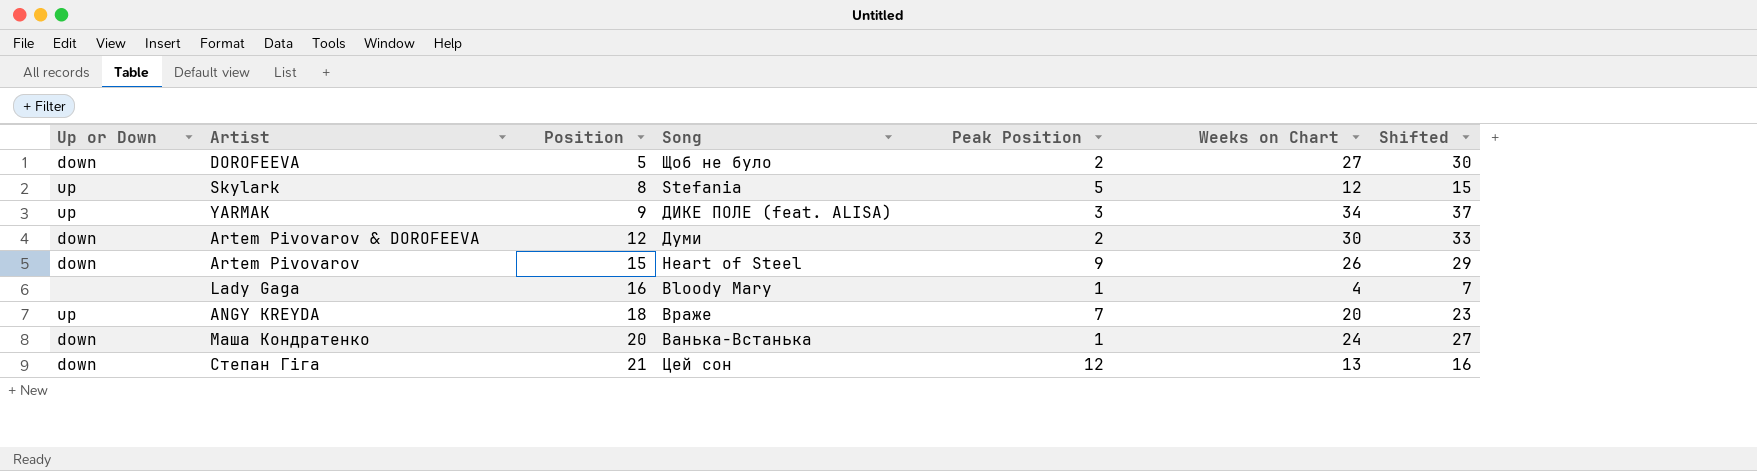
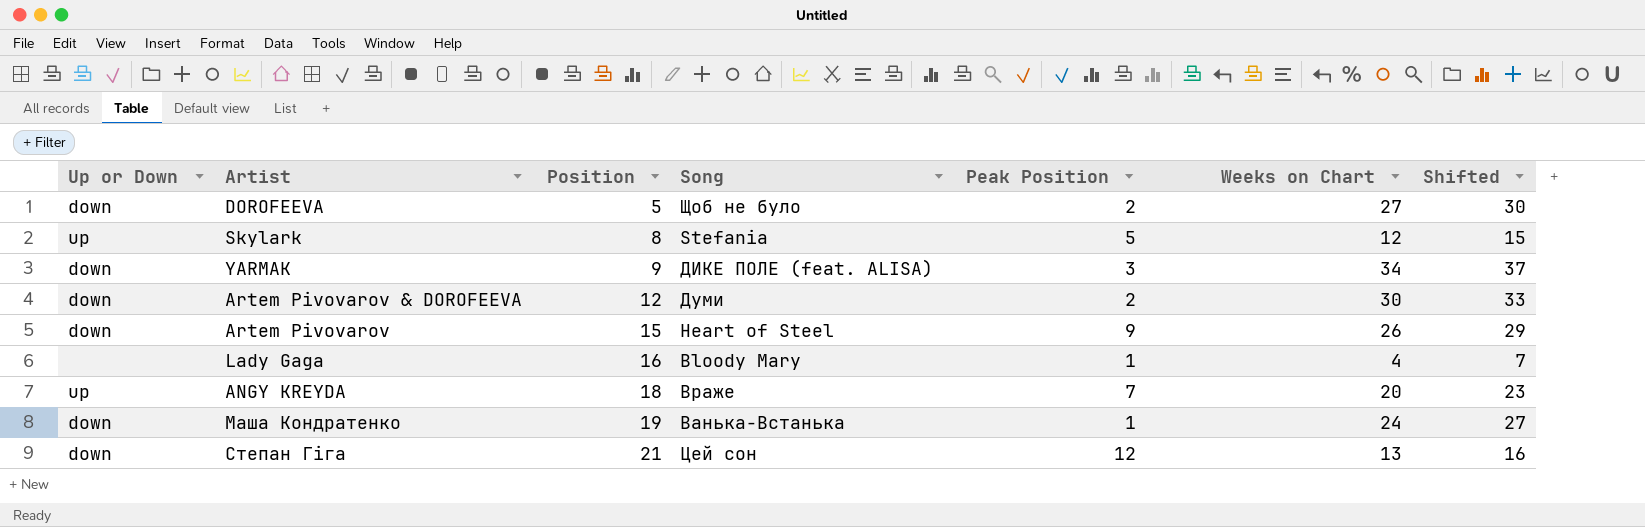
YARMAK | Up or Down: up -> down
Маша Кондратенко | Position: 20 -> 19

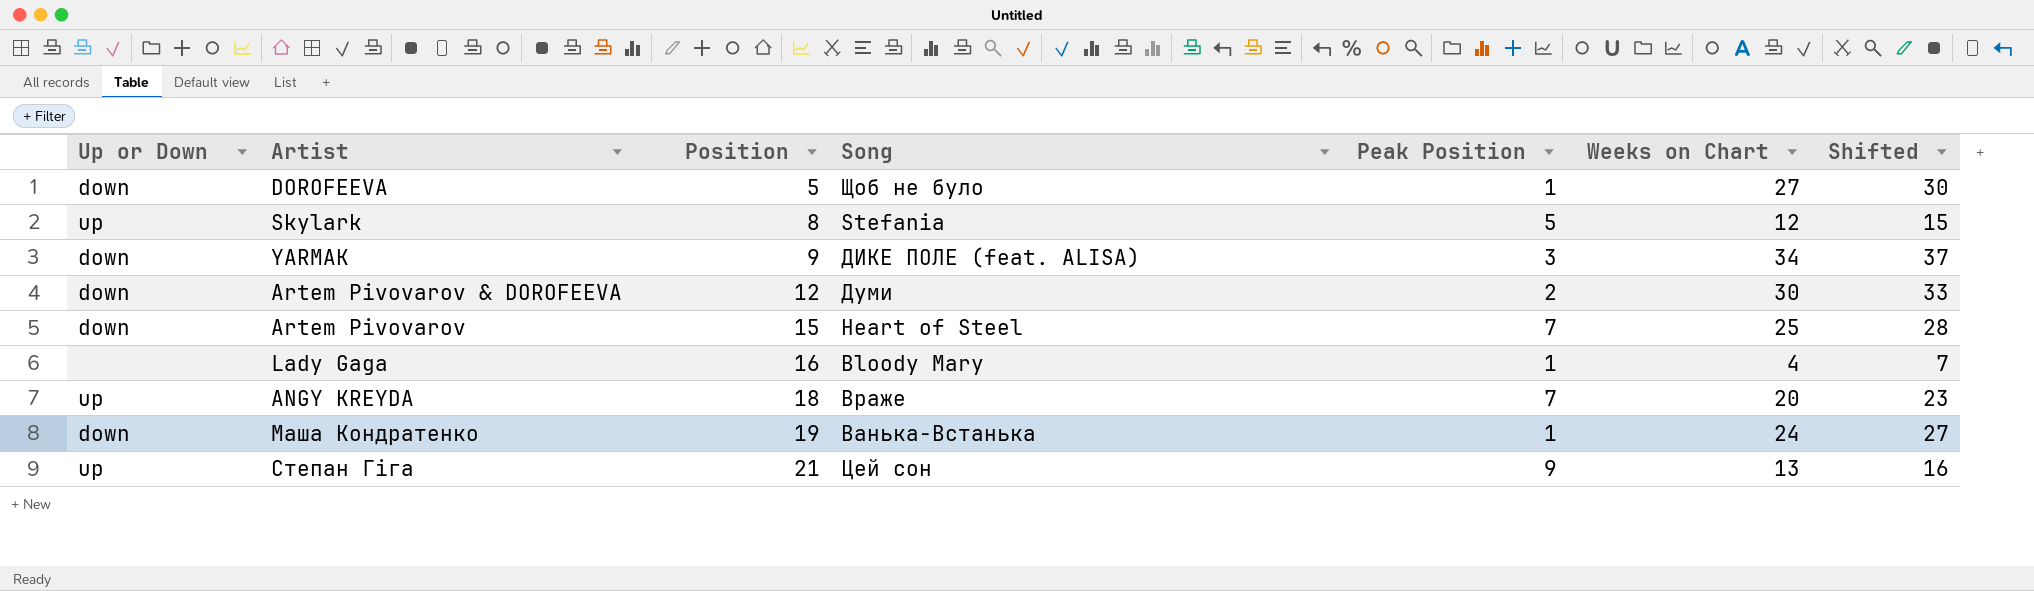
DOROFEEVA | Peak Position: 2 -> 1
Artem Pivovarov | Peak Position: 9 -> 7
Artem Pivovarov | Weeks on Chart: 26 -> 25
Artem Pivovarov | Shifted: 29 -> 28
Степан Гіга | Up or Down: down -> up
Степан Гіга | Peak Position: 12 -> 9

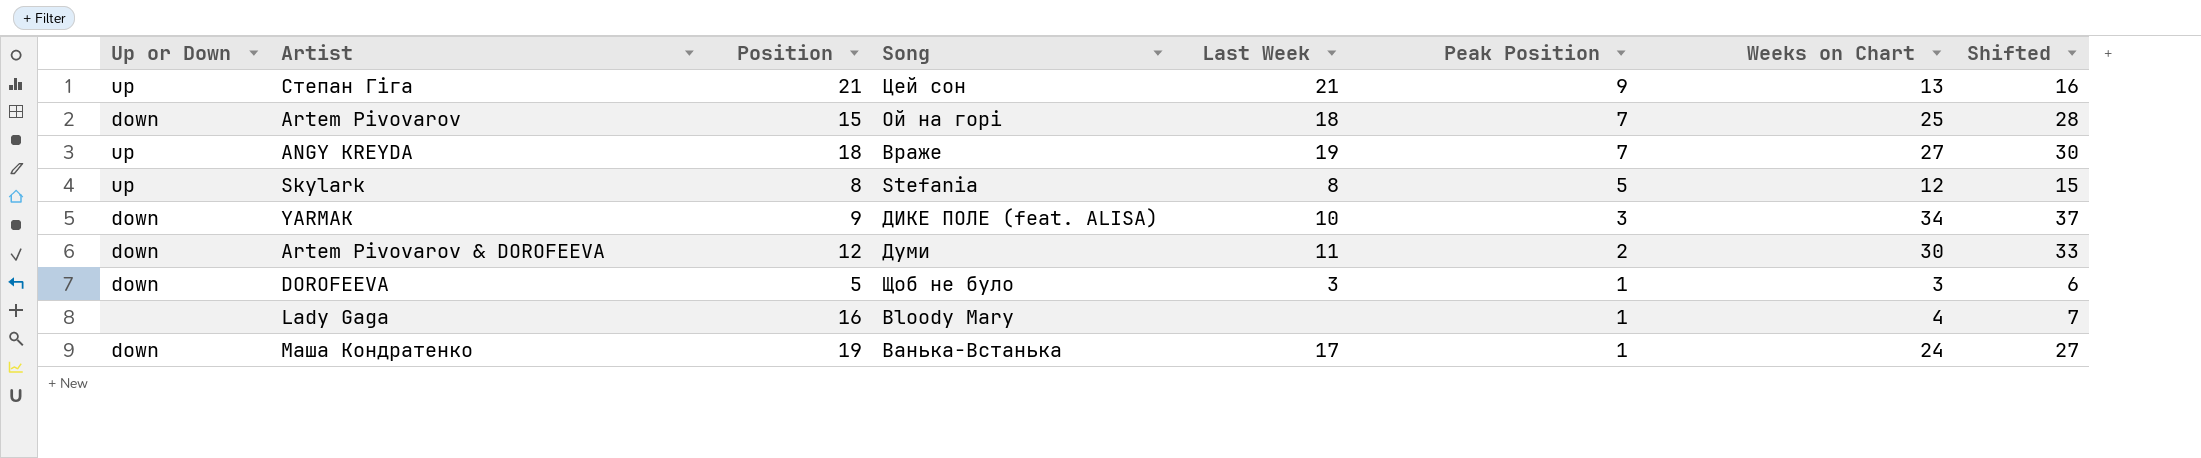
row order: Position ascending -> Peak Position descending
column Last Week | position: none -> 5
Artem Pivovarov | Song: Heart of Steel -> Ой на горі
ANGY KREYDA | Weeks on Chart: 20 -> 27
ANGY KREYDA | Shifted: 23 -> 30
DOROFEEVA | Weeks on Chart: 27 -> 3
DOROFEEVA | Shifted: 30 -> 6

